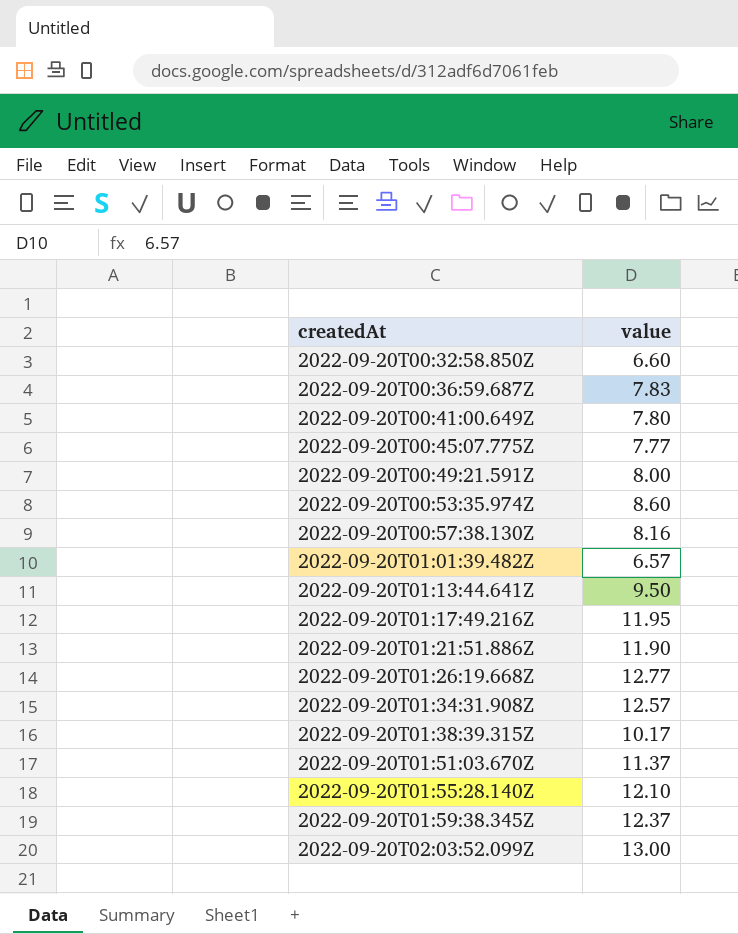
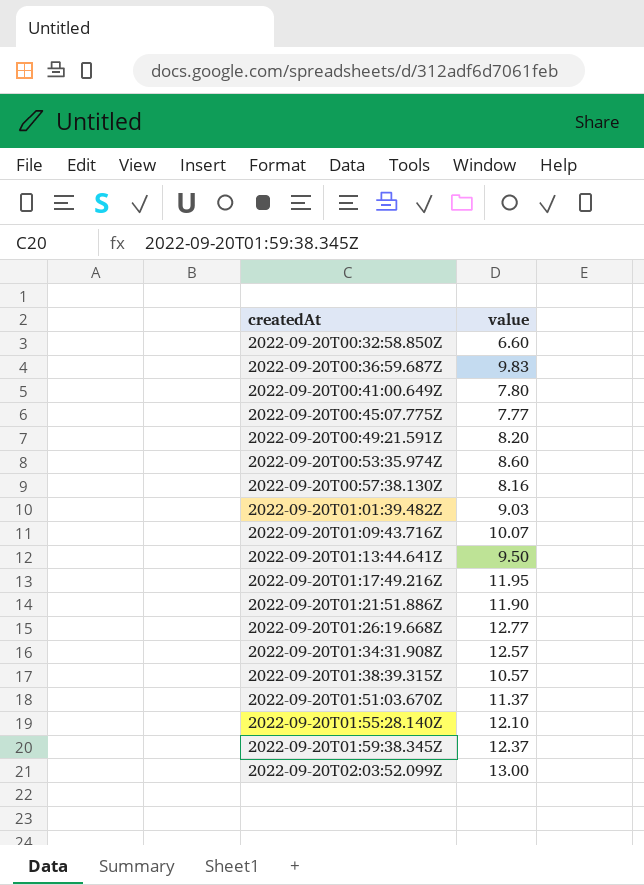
2022-09-20T00:36:59.687Z | value: 7.83 -> 9.83
2022-09-20T00:49:21.591Z | value: 8.00 -> 8.20
2022-09-20T01:01:39.482Z | value: 6.57 -> 9.03
row 2022-09-20T01:09:43.716Z: none -> 10.07
2022-09-20T01:38:39.315Z | value: 10.17 -> 10.57

